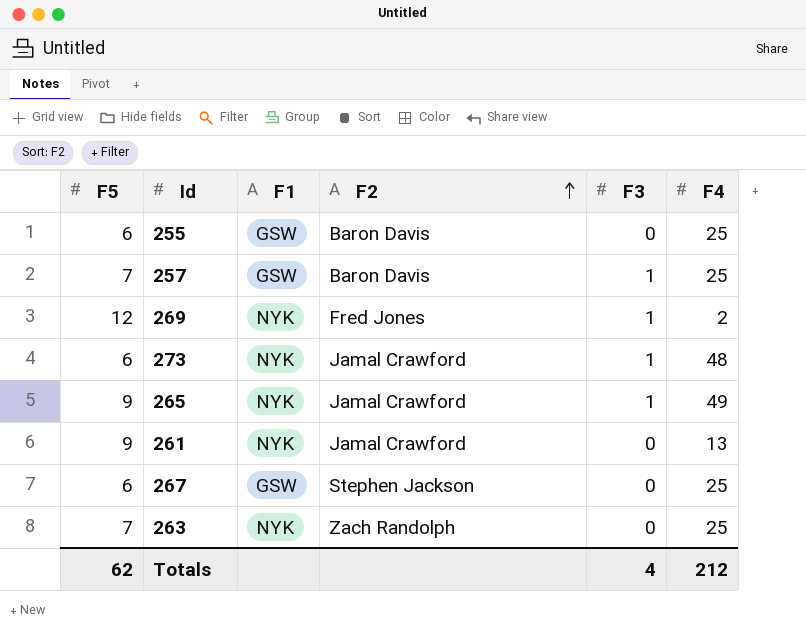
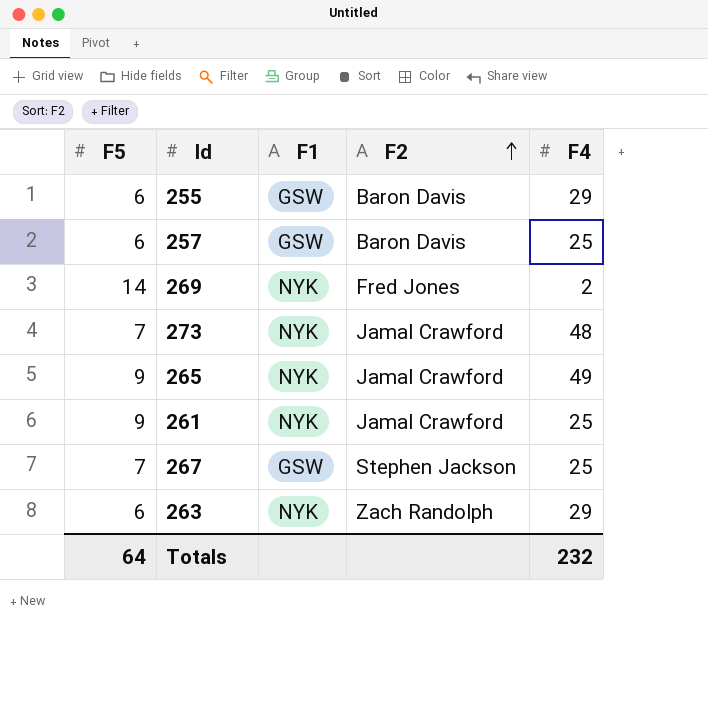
column F3 | position: 5 -> none
255 | F4: 25 -> 29
257 | F5: 7 -> 6
269 | F5: 12 -> 14
273 | F5: 6 -> 7
261 | F4: 13 -> 25
267 | F5: 6 -> 7
263 | F5: 7 -> 6
263 | F4: 25 -> 29
Totals | F5: 62 -> 64
Totals | F4: 212 -> 232

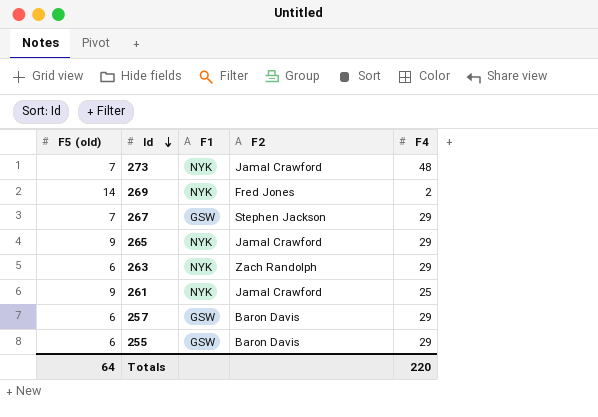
row order: F2 ascending -> Id descending
column name: F5 -> F5 (old)
267 | F4: 25 -> 29
265 | F4: 49 -> 29
257 | F4: 25 -> 29
Totals | F4: 232 -> 220

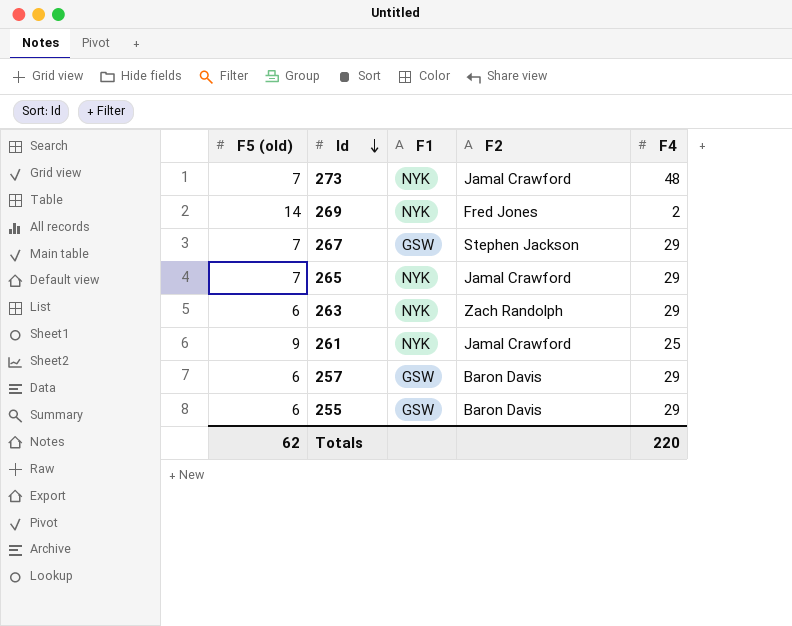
265 | F5 (old): 9 -> 7
Totals | F5 (old): 64 -> 62

